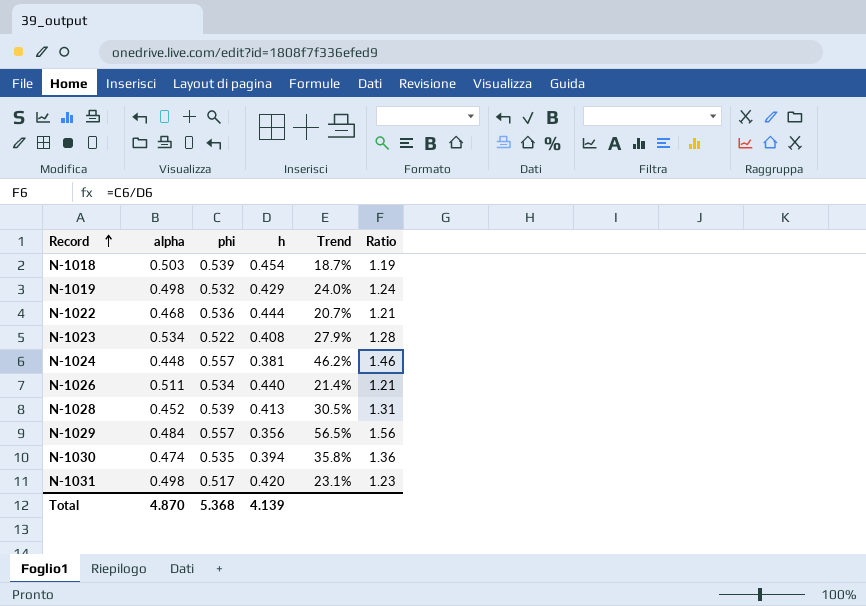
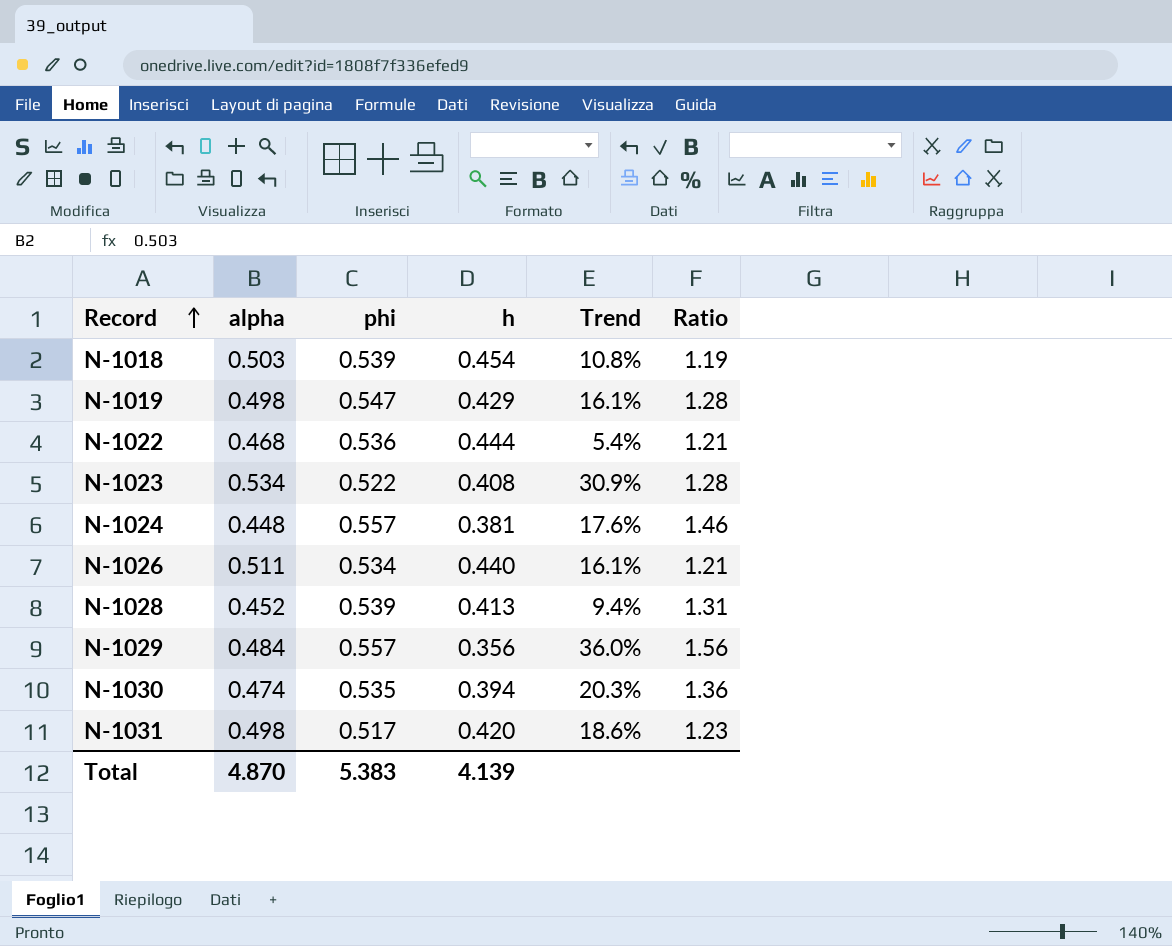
column Trend | formula: ([phi] - [h]) / [h] -> ([alpha] - [h]) / [h]
N-1019 | phi: 0.532 -> 0.547
N-1019 | Ratio: 1.24 -> 1.28
Total | phi: 5.368 -> 5.383

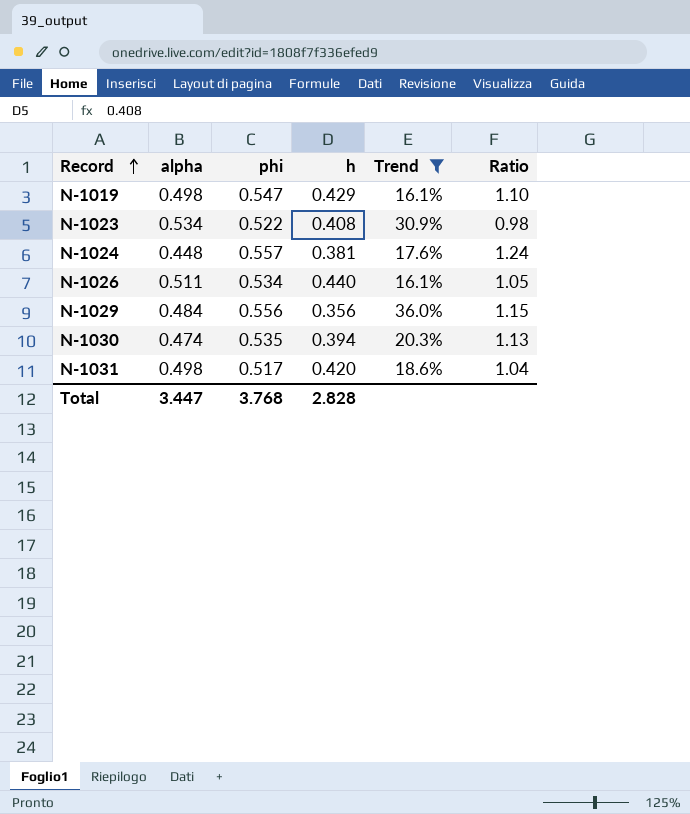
filter: none -> Trend >= 16.1%
column Ratio | formula: [phi] / [h] -> [phi] / [alpha]
N-1029 | phi: 0.557 -> 0.556
Total | alpha: 4.870 -> 3.447
Total | phi: 5.383 -> 3.768
Total | h: 4.139 -> 2.828

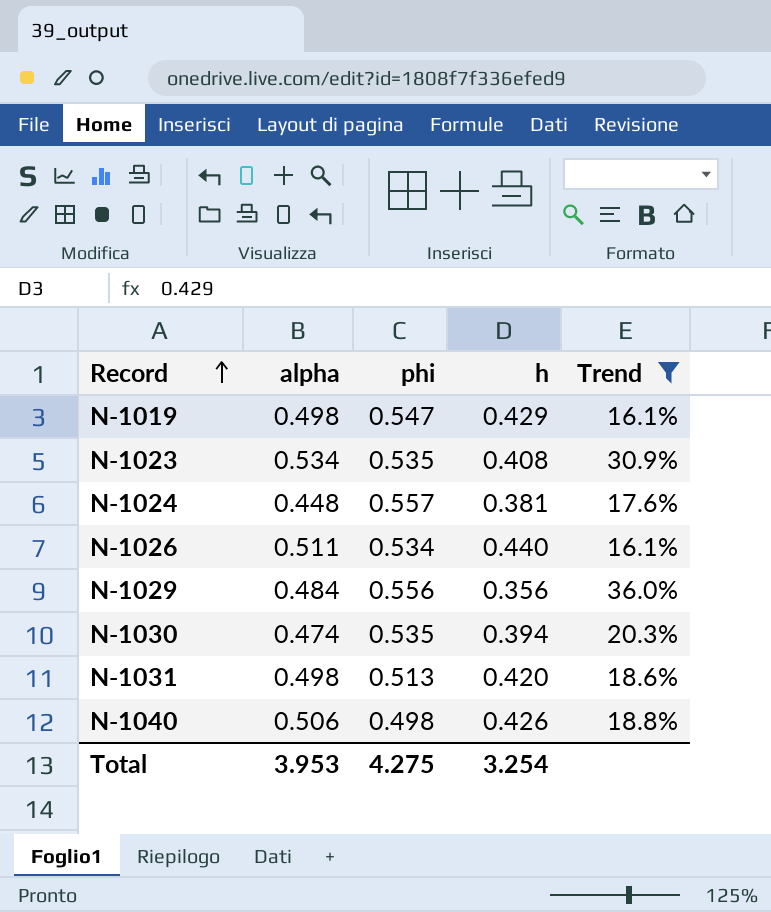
column Ratio | formula: [phi] / [alpha] -> none
N-1023 | phi: 0.522 -> 0.535
N-1031 | phi: 0.517 -> 0.513
row N-1040: none -> 0.506 | 0.498 | 0.426 | 18.8%
Total | alpha: 3.447 -> 3.953
Total | phi: 3.768 -> 4.275
Total | h: 2.828 -> 3.254

